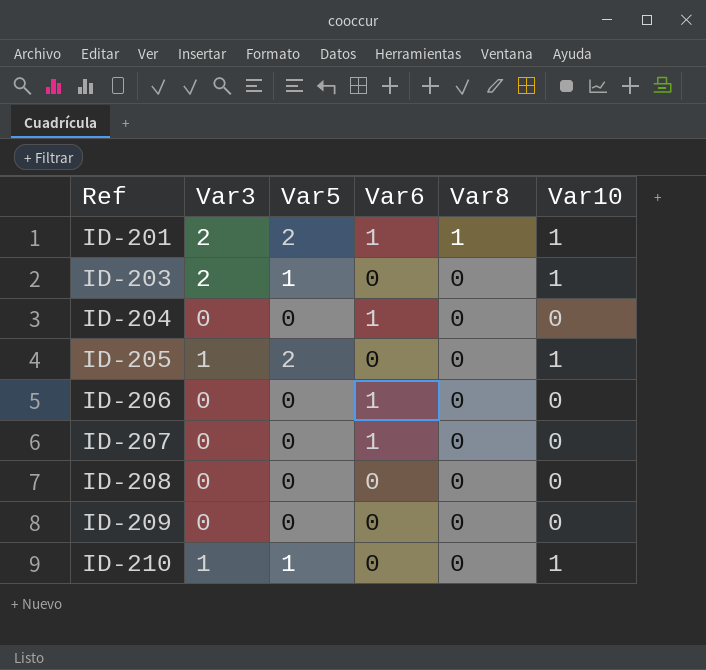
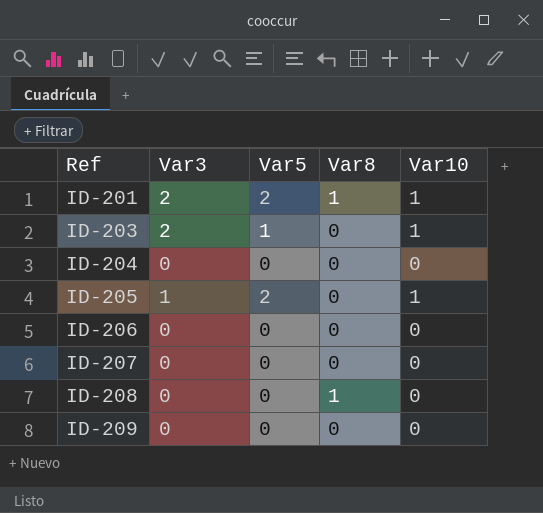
column Var6 | position: 4 -> none
row ID-210: 1 | 1 | 0 | 0 | 1 -> none
ID-208 | Var8: 0 -> 1

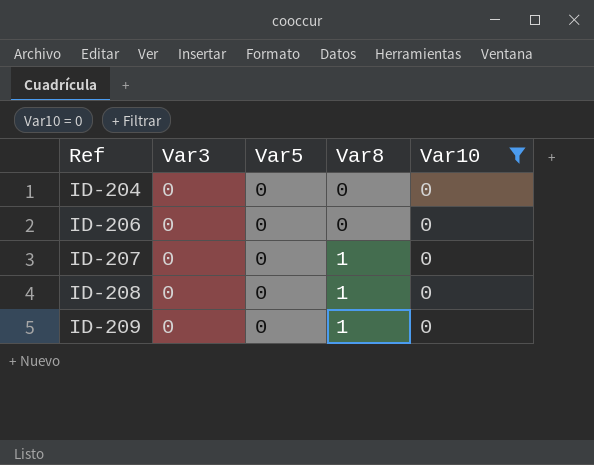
filter: none -> Var10 = 0
ID-207 | Var8: 0 -> 1
ID-209 | Var8: 0 -> 1

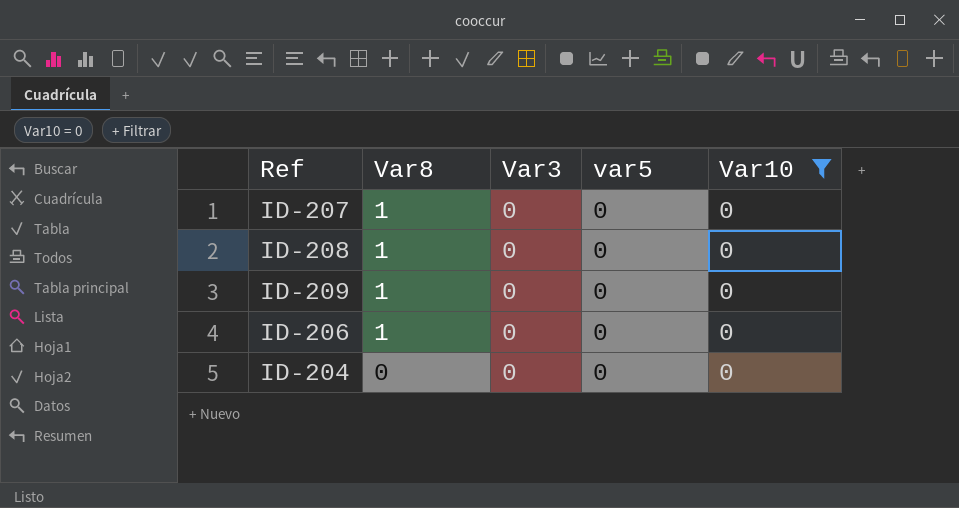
row order: Ref ascending -> Var8 descending
column Var8 | position: 4 -> 2
column name: Var5 -> var5
ID-206 | Var8: 0 -> 1

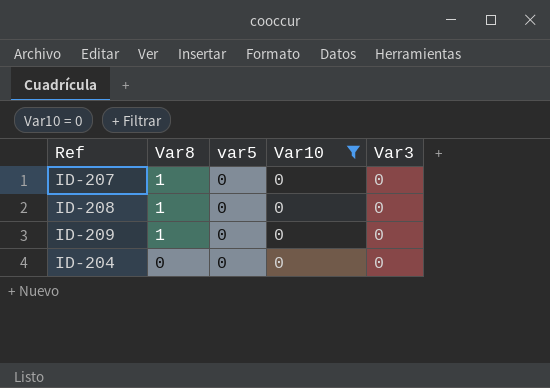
column Var3 | position: 3 -> 5
row ID-206: 1 | 0 | 0 | 0 -> none

